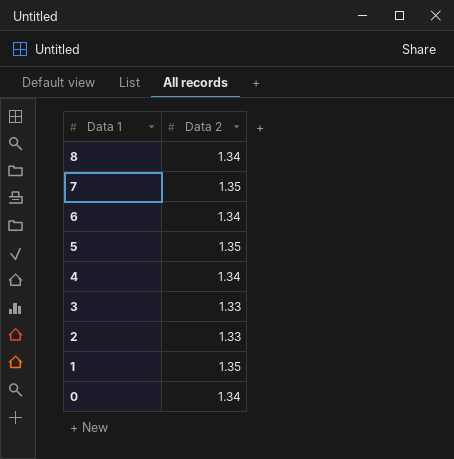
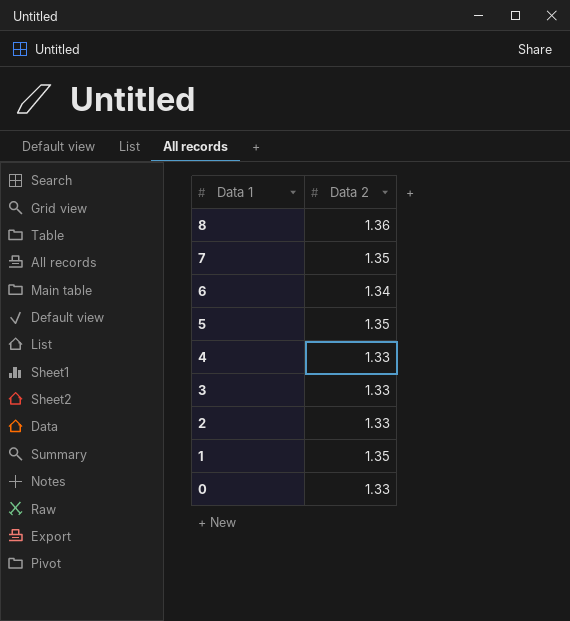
8 | Data 2: 1.34 -> 1.36
4 | Data 2: 1.34 -> 1.33
0 | Data 2: 1.34 -> 1.33

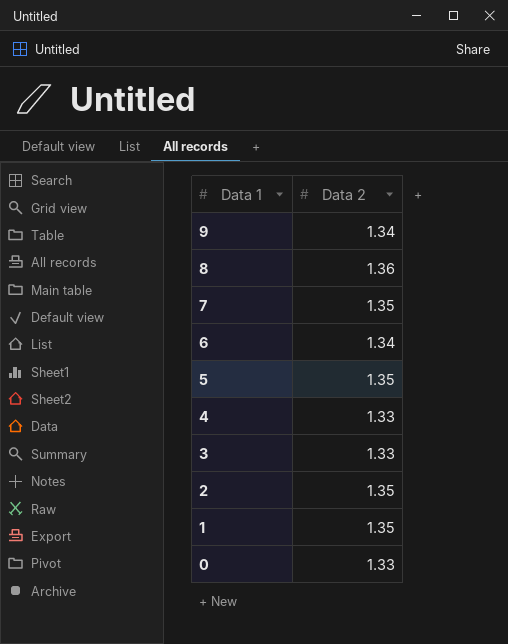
row 9: none -> 1.34
2 | Data 2: 1.33 -> 1.35

